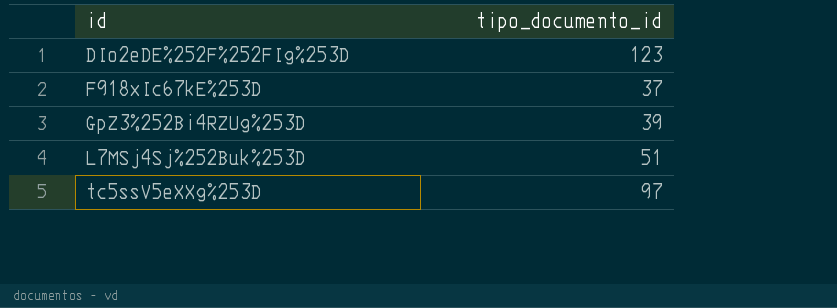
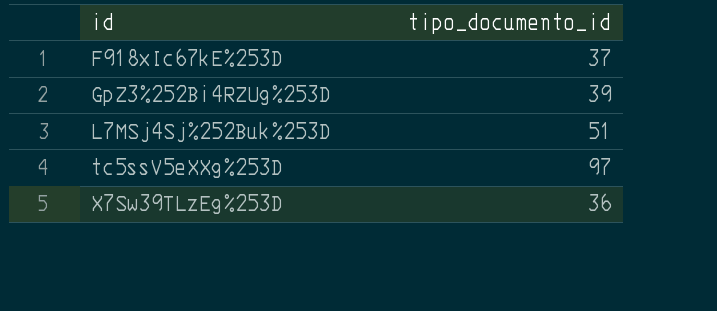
row DIo2eDE%252F%252FIg%253D: 123 -> none
row X7Sw39TLzEg%253D: none -> 36

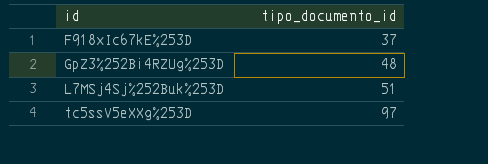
row X7Sw39TLzEg%253D: 36 -> none
GpZ3%252Bi4RZUg%253D | tipo_documento_id: 39 -> 48

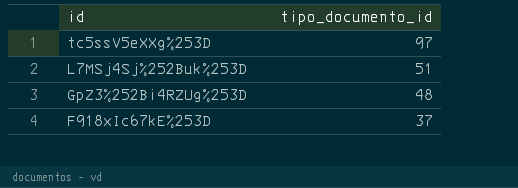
row order: id ascending -> id descending

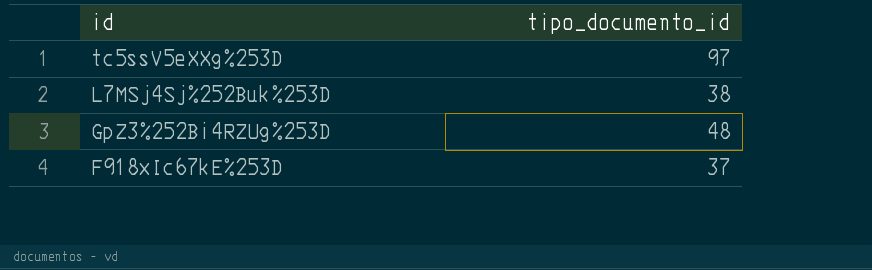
L7MSj4Sj%252Buk%253D | tipo_documento_id: 51 -> 38

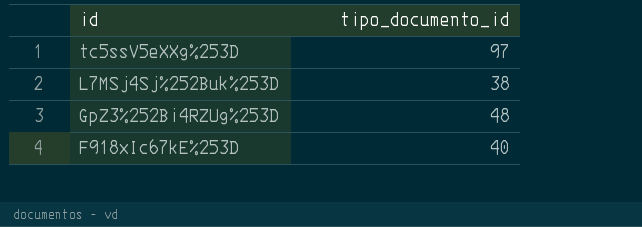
F918xIc67kE%253D | tipo_documento_id: 37 -> 40

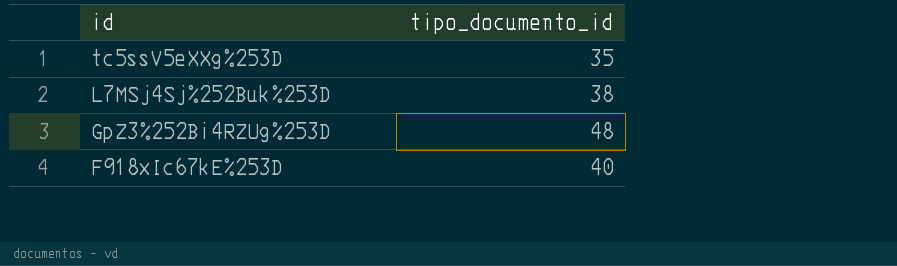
tc5ssV5eXXg%253D | tipo_documento_id: 97 -> 35

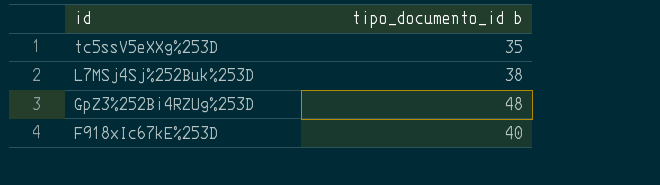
column name: tipo_documento_id -> tipo_documento_id b

